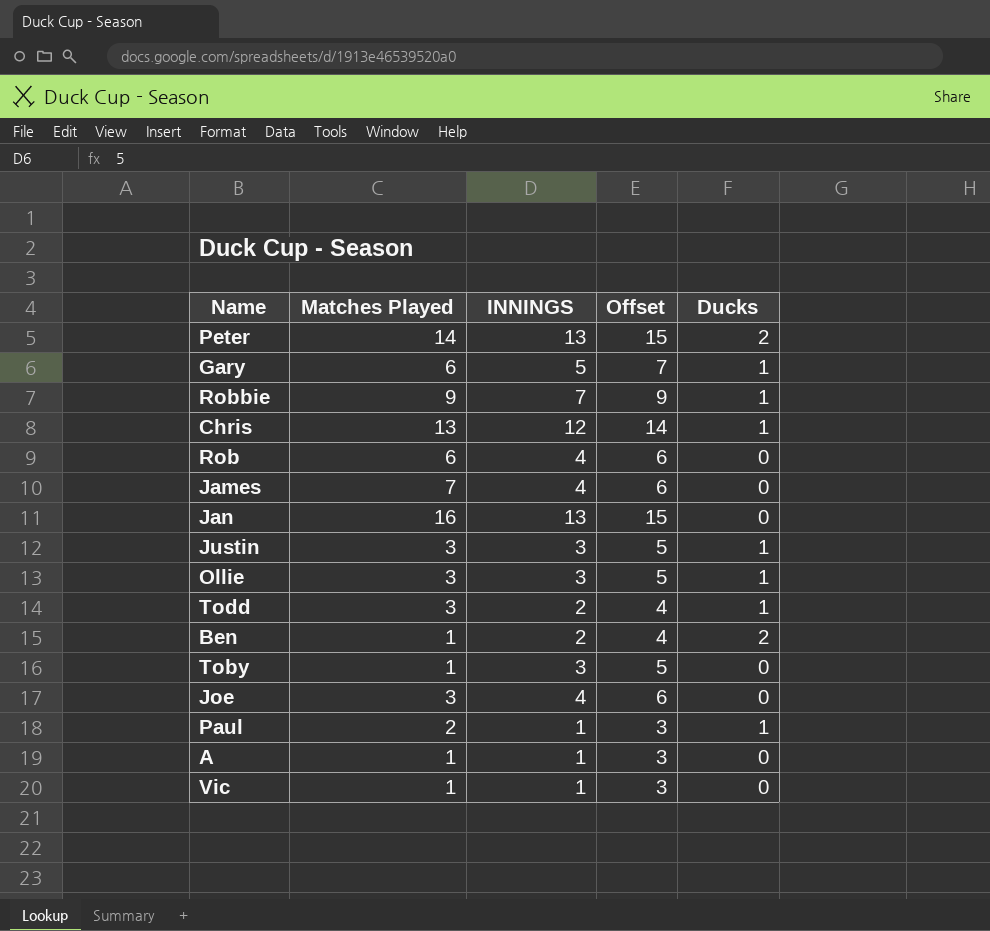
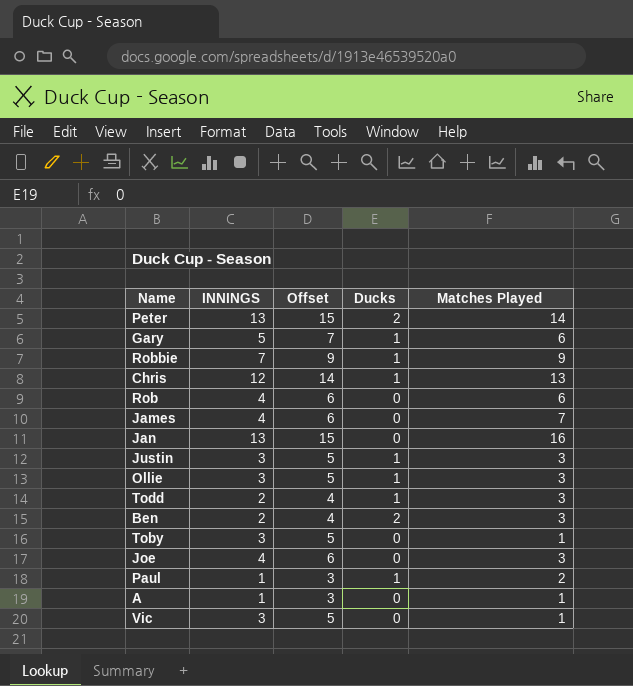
column Matches Played | position: 2 -> 5
Ben | Matches Played: 1 -> 3
Vic | INNINGS: 1 -> 3
Vic | Offset: 3 -> 5

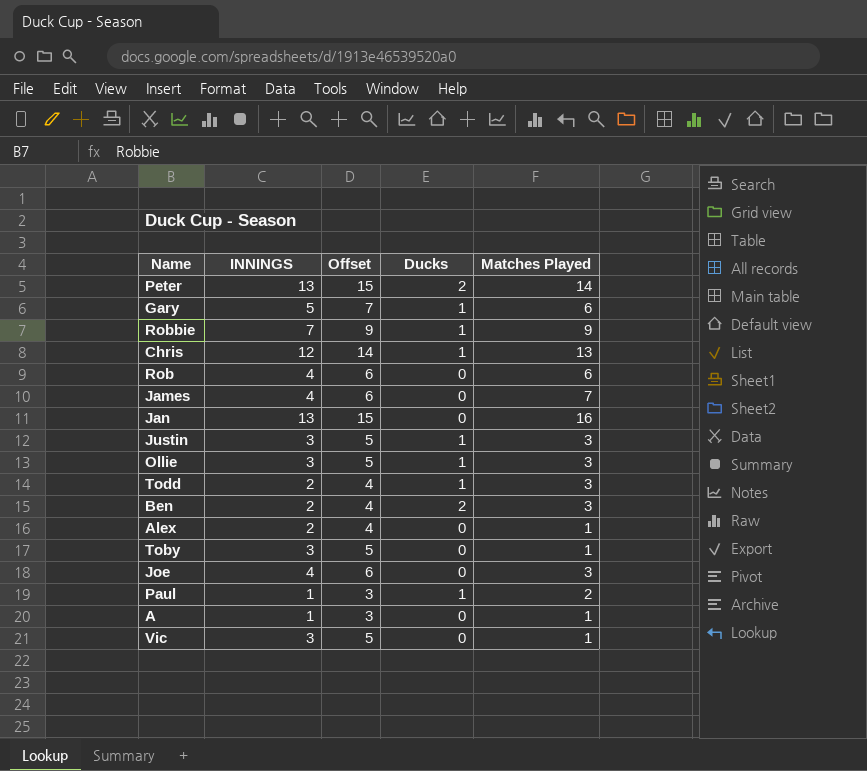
row Alex: none -> 2 | 4 | 0 | 1

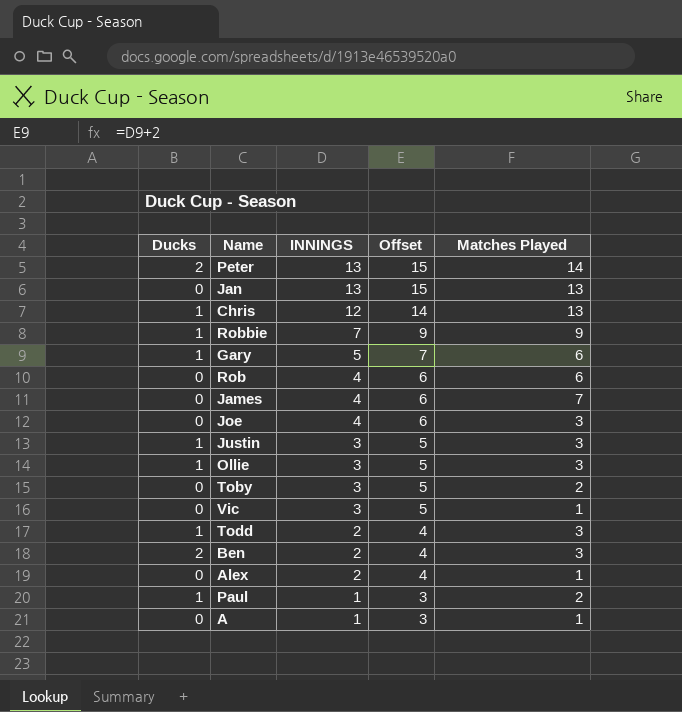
row order: none -> INNINGS descending
column Ducks | position: 4 -> 1
Jan | Matches Played: 16 -> 13
Toby | Matches Played: 1 -> 2

